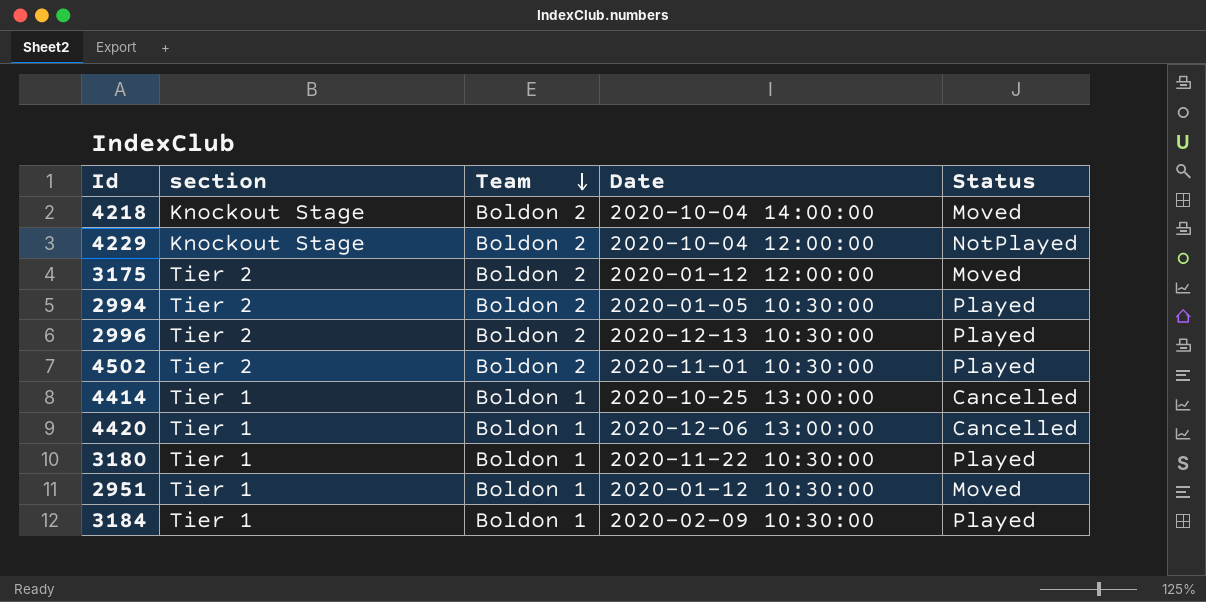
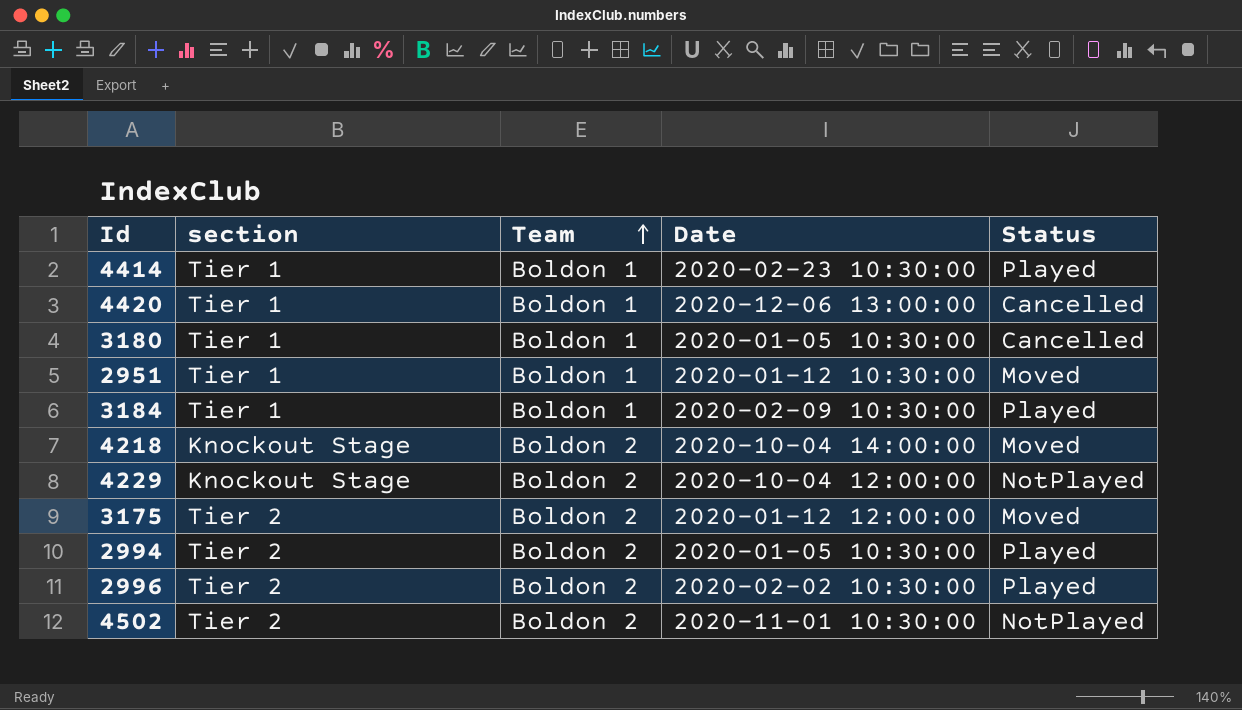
row order: Team descending -> Team ascending
4414 | Date: 2020-10-25 13:00:00 -> 2020-02-23 10:30:00
4414 | Status: Cancelled -> Played
3180 | Date: 2020-11-22 10:30:00 -> 2020-01-05 10:30:00
3180 | Status: Played -> Cancelled
2996 | Date: 2020-12-13 10:30:00 -> 2020-02-02 10:30:00
4502 | Status: Played -> NotPlayed

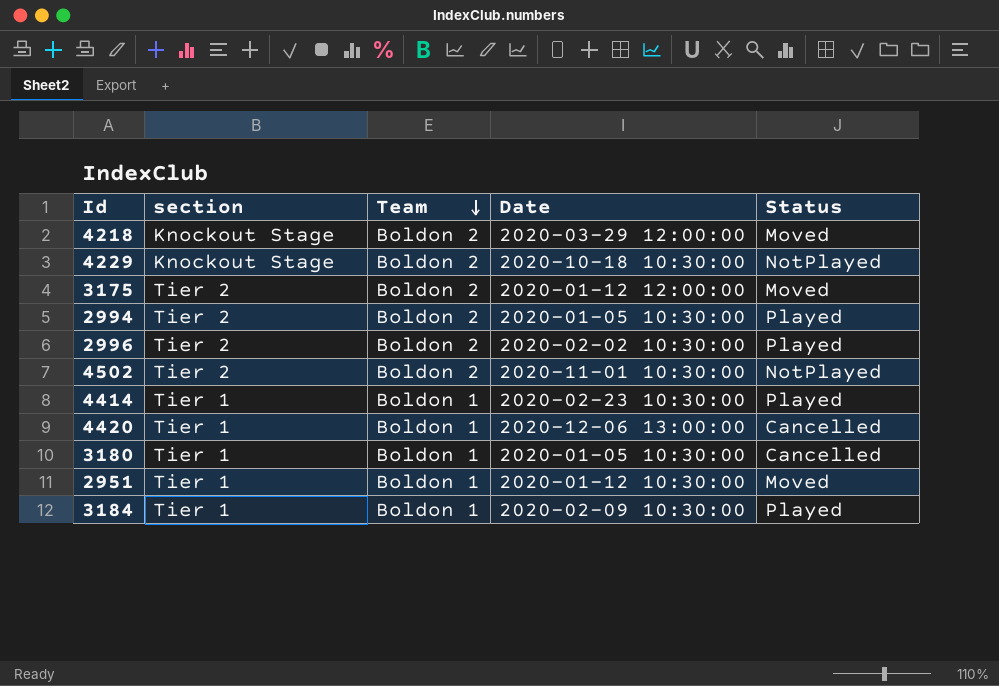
row order: Team ascending -> Team descending
4218 | Date: 2020-10-04 14:00:00 -> 2020-03-29 12:00:00
4229 | Date: 2020-10-04 12:00:00 -> 2020-10-18 10:30:00

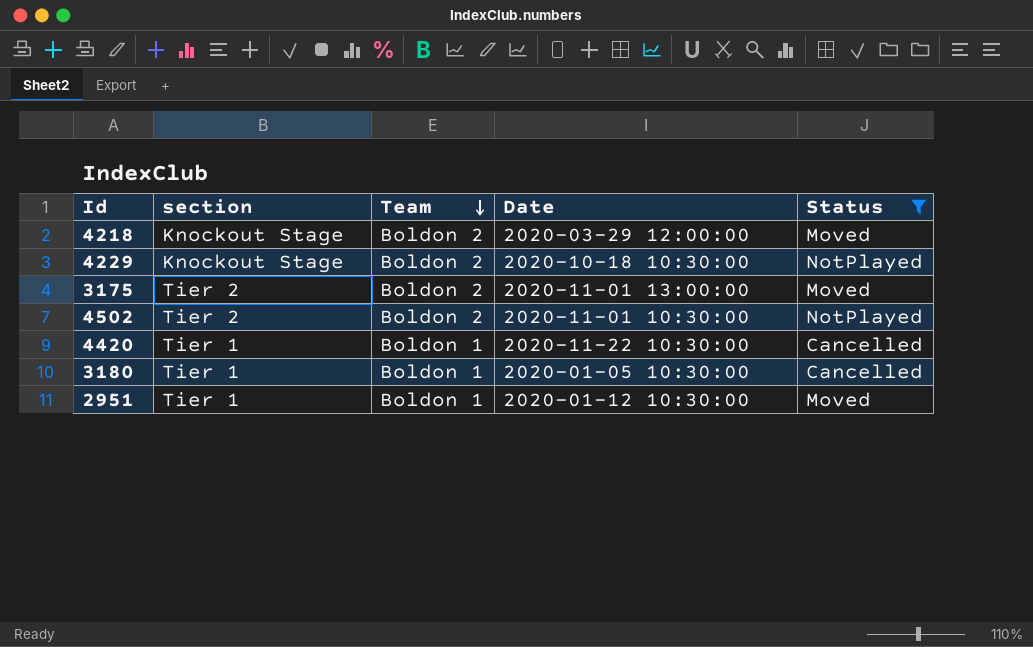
filter: none -> Status != Played
3175 | Date: 2020-01-12 12:00:00 -> 2020-11-01 13:00:00
4420 | Date: 2020-12-06 13:00:00 -> 2020-11-22 10:30:00

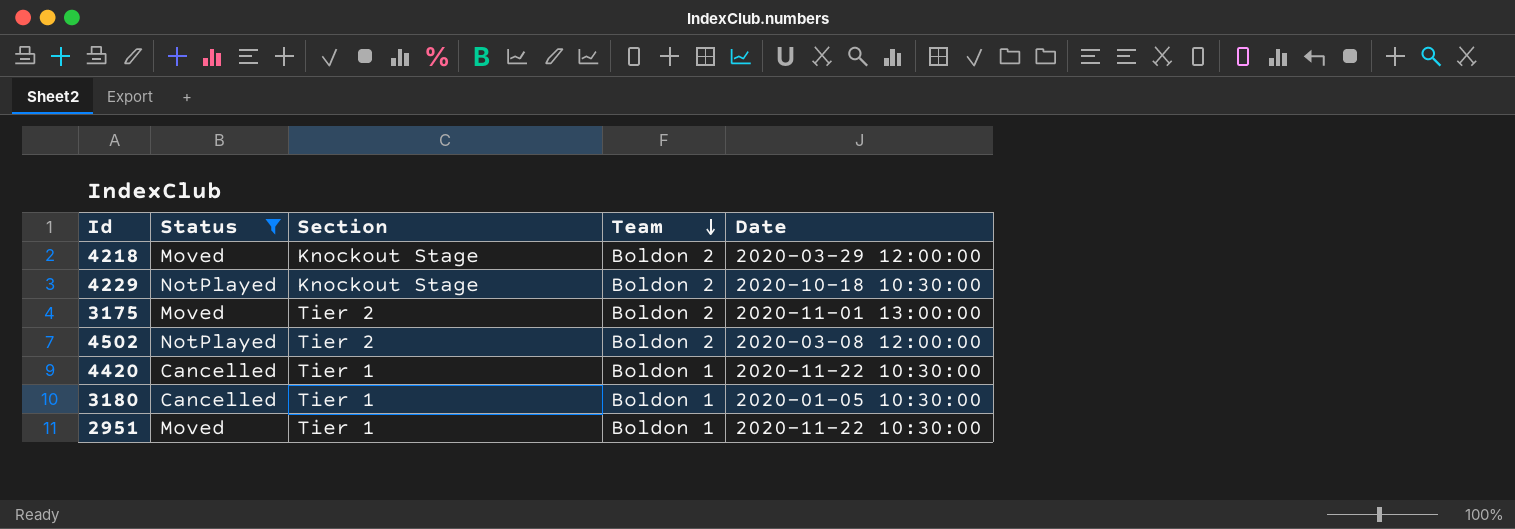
column Status | position: 5 -> 2
column name: section -> Section
4502 | Date: 2020-11-01 10:30:00 -> 2020-03-08 12:00:00
2951 | Date: 2020-01-12 10:30:00 -> 2020-11-22 10:30:00

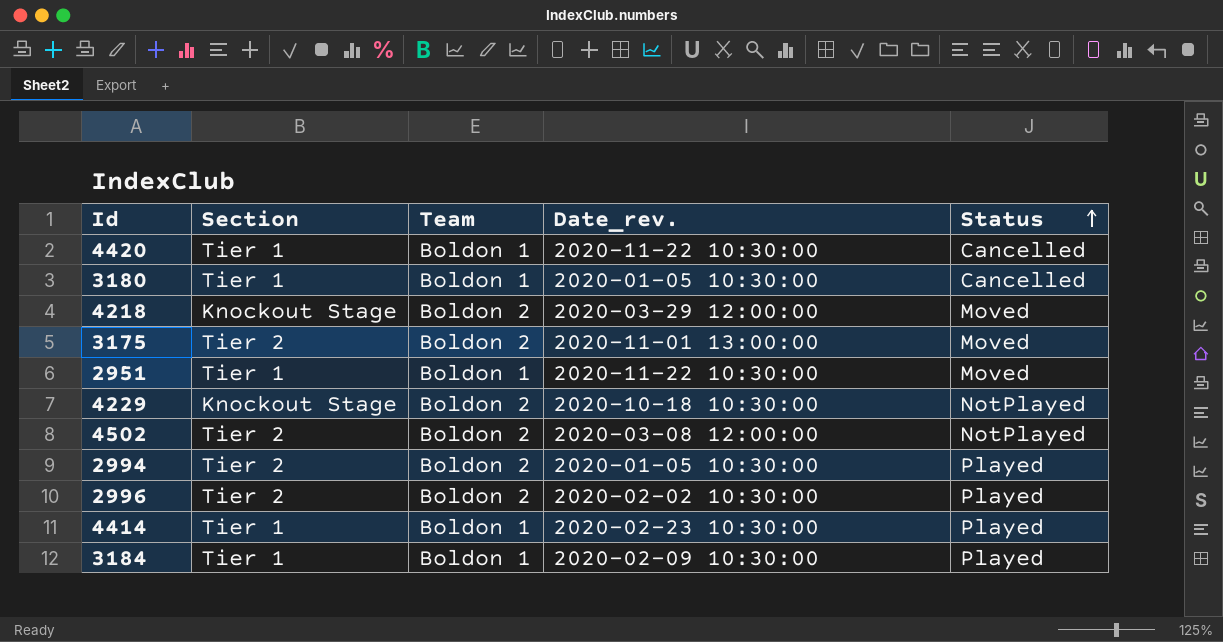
filter: Status != Played -> none
row order: Team descending -> Status ascending
column name: Date -> Date_rev.
column Status | position: 2 -> 5

